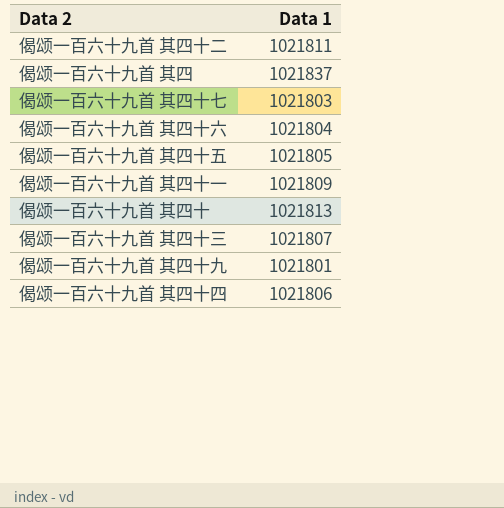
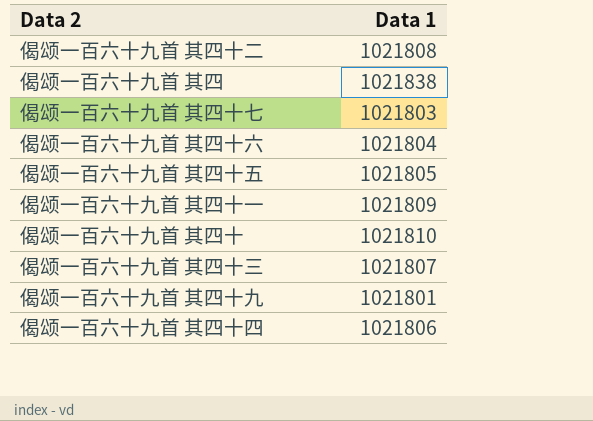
偈颂一百六十九首 其四十二 | Data 1: 1021811 -> 1021808
偈颂一百六十九首 其四 | Data 1: 1021837 -> 1021838
偈颂一百六十九首 其四十 | Data 1: 1021813 -> 1021810

